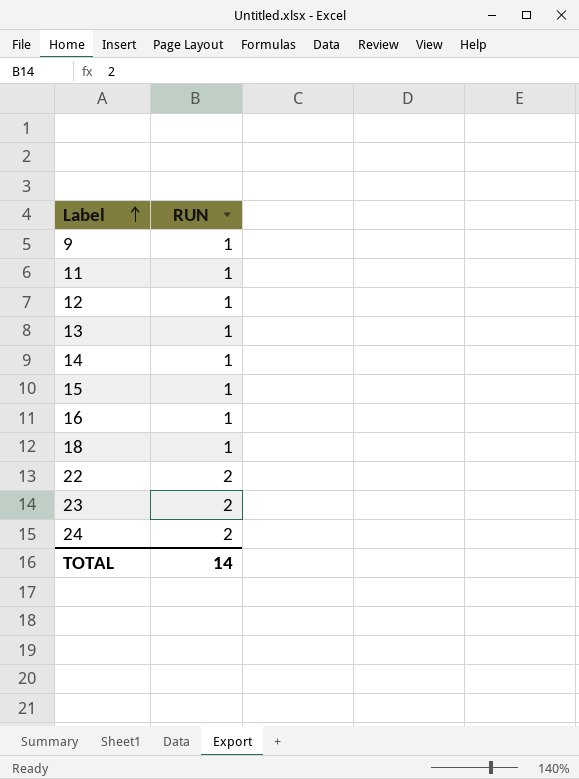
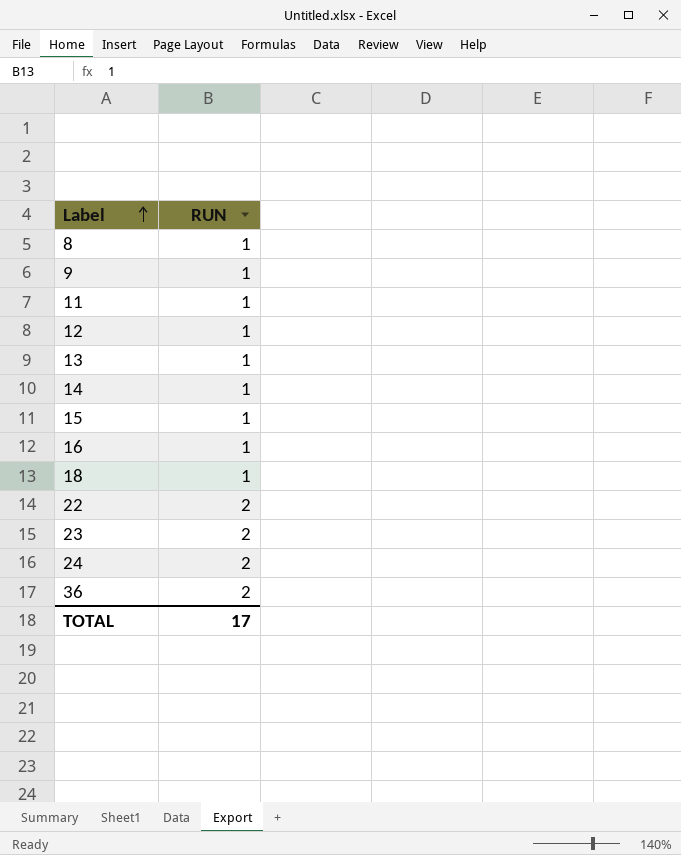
row 8: none -> 1
row 36: none -> 2
TOTAL | RUN: 14 -> 17

